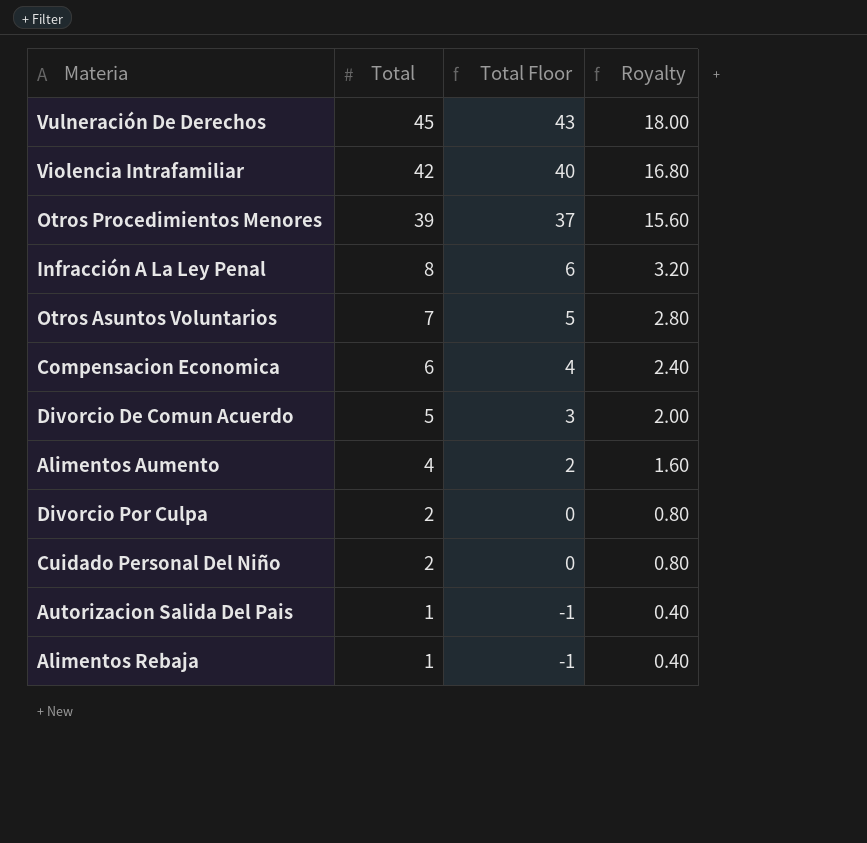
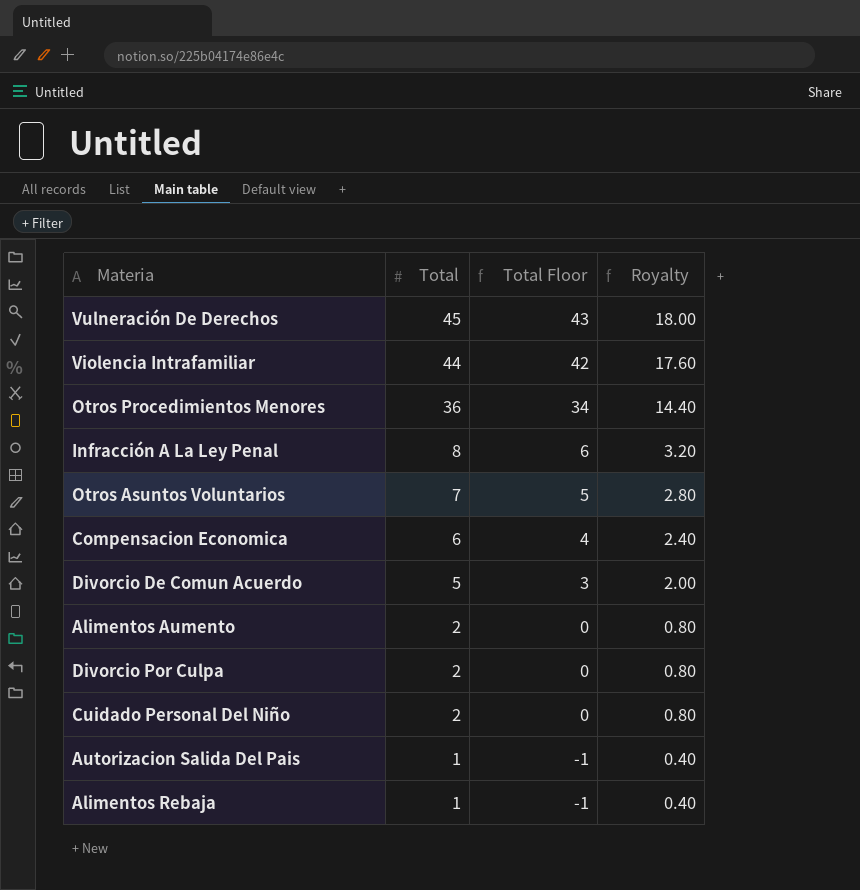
Violencia Intrafamiliar | Total: 42 -> 44
Violencia Intrafamiliar | Total Floor: 40 -> 42
Violencia Intrafamiliar | Royalty: 16.80 -> 17.60
Otros Procedimientos Menores | Total: 39 -> 36
Otros Procedimientos Menores | Total Floor: 37 -> 34
Otros Procedimientos Menores | Royalty: 15.60 -> 14.40
Alimentos Aumento | Total: 4 -> 2
Alimentos Aumento | Total Floor: 2 -> 0
Alimentos Aumento | Royalty: 1.60 -> 0.80

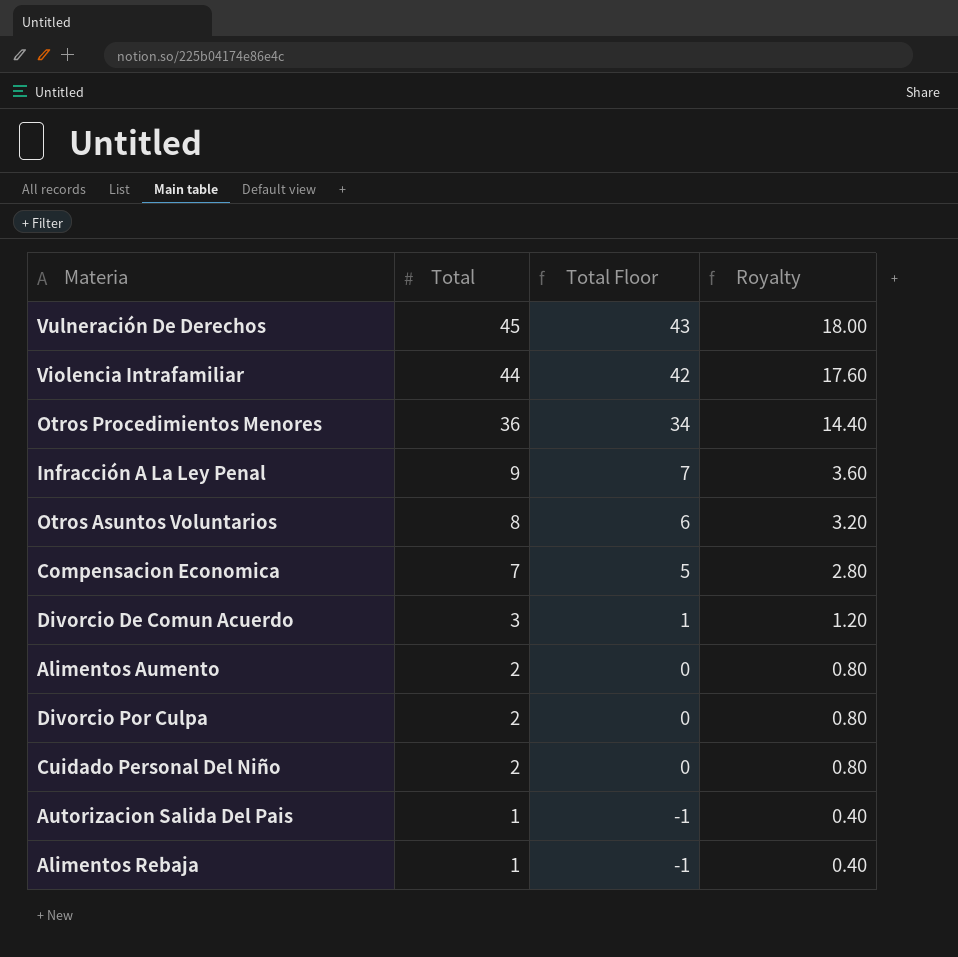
Infracción A La Ley Penal | Total: 8 -> 9
Infracción A La Ley Penal | Total Floor: 6 -> 7
Infracción A La Ley Penal | Royalty: 3.20 -> 3.60
Otros Asuntos Voluntarios | Total: 7 -> 8
Otros Asuntos Voluntarios | Total Floor: 5 -> 6
Otros Asuntos Voluntarios | Royalty: 2.80 -> 3.20
Compensacion Economica | Total: 6 -> 7
Compensacion Economica | Total Floor: 4 -> 5
Compensacion Economica | Royalty: 2.40 -> 2.80
Divorcio De Comun Acuerdo | Total: 5 -> 3
Divorcio De Comun Acuerdo | Total Floor: 3 -> 1
Divorcio De Comun Acuerdo | Royalty: 2.00 -> 1.20

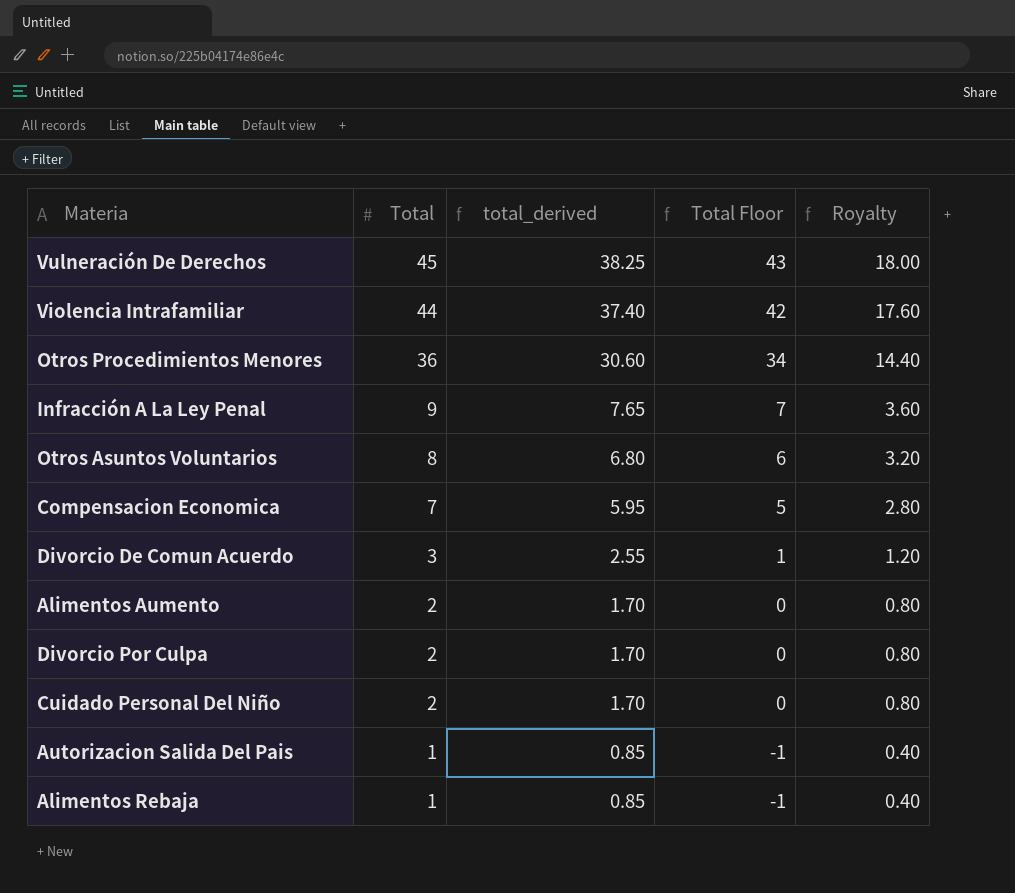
column total_derived | formula: none -> [Total] * 0.85

